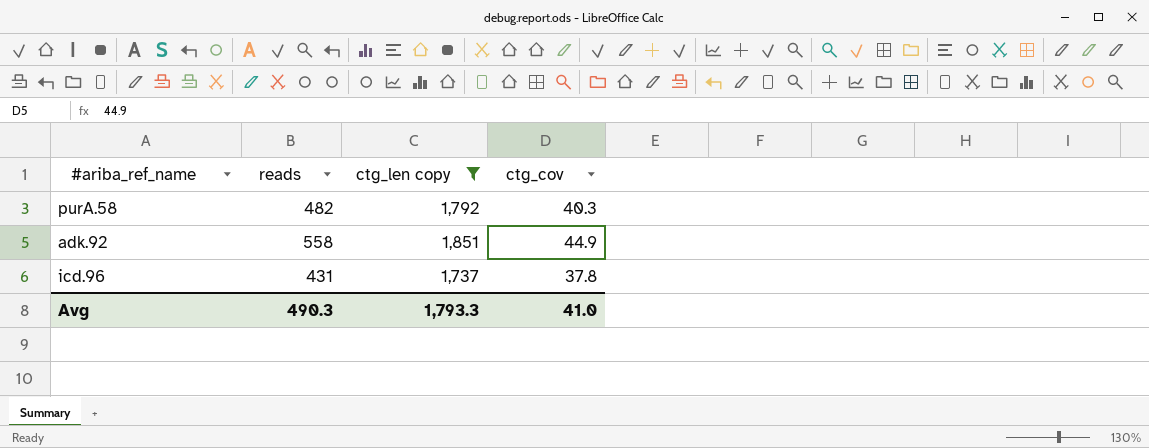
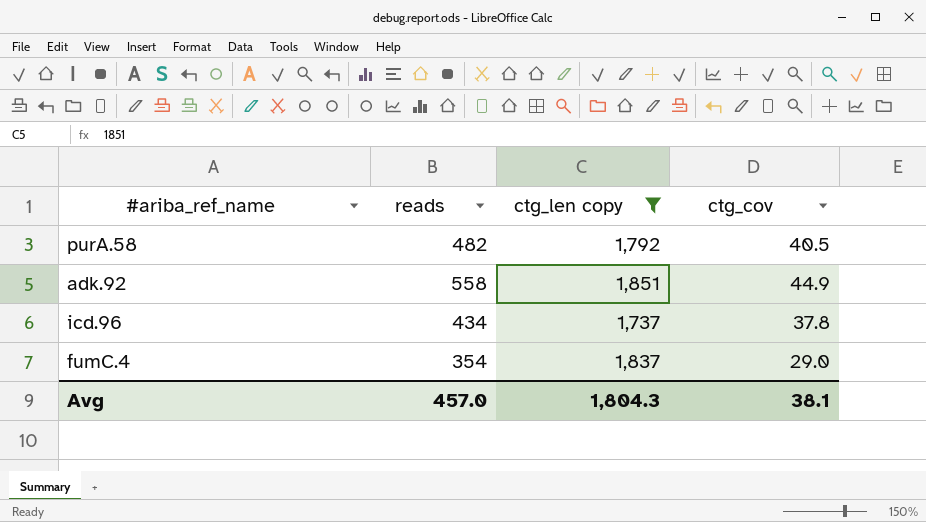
purA.58 | ctg_cov: 40.3 -> 40.5
icd.96 | reads: 431 -> 434
row fumC.4: none -> 354 | 1,837 | 29.0
Avg | reads: 490.3 -> 457.0
Avg | ctg_len copy: 1,793.3 -> 1,804.3
Avg | ctg_cov: 41.0 -> 38.1

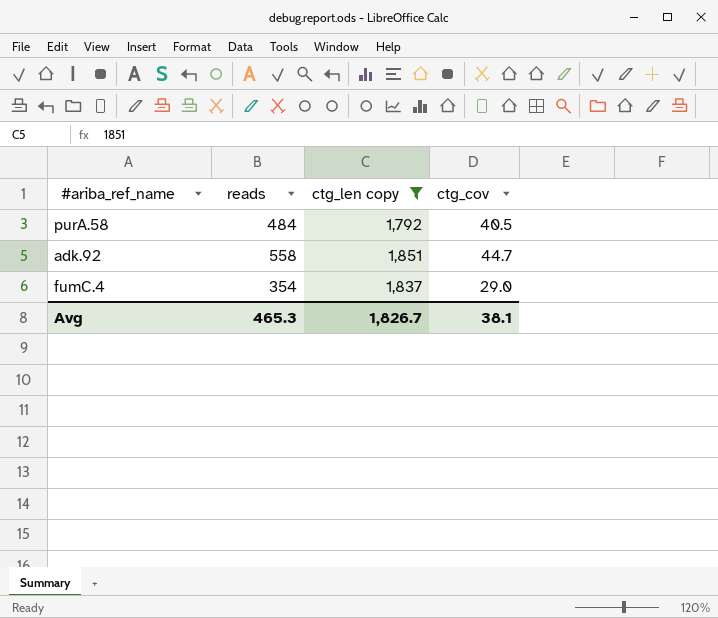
row icd.96: 434 | 1,737 | 37.8 -> none
purA.58 | reads: 482 -> 484
adk.92 | ctg_cov: 44.9 -> 44.7
Avg | reads: 457.0 -> 465.3
Avg | ctg_len copy: 1,804.3 -> 1,826.7

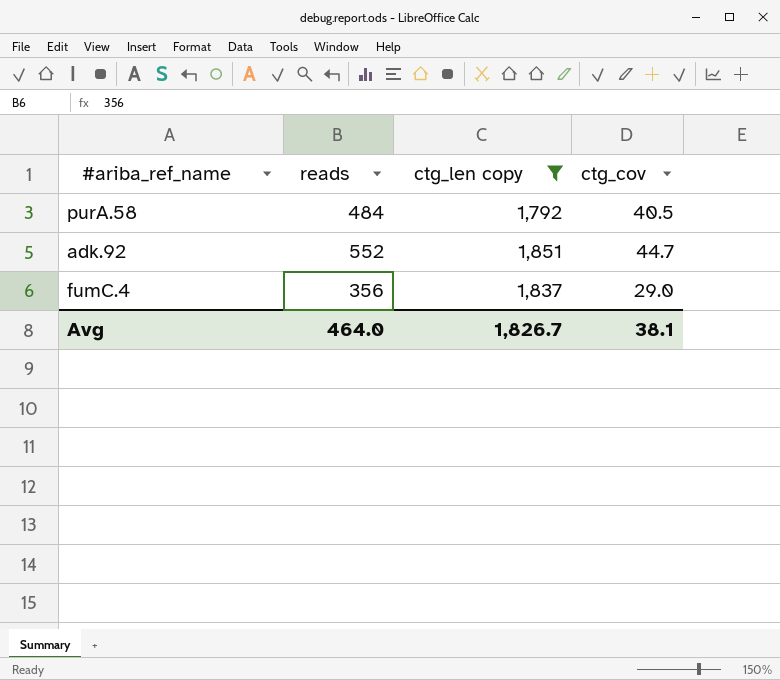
adk.92 | reads: 558 -> 552
fumC.4 | reads: 354 -> 356
Avg | reads: 465.3 -> 464.0

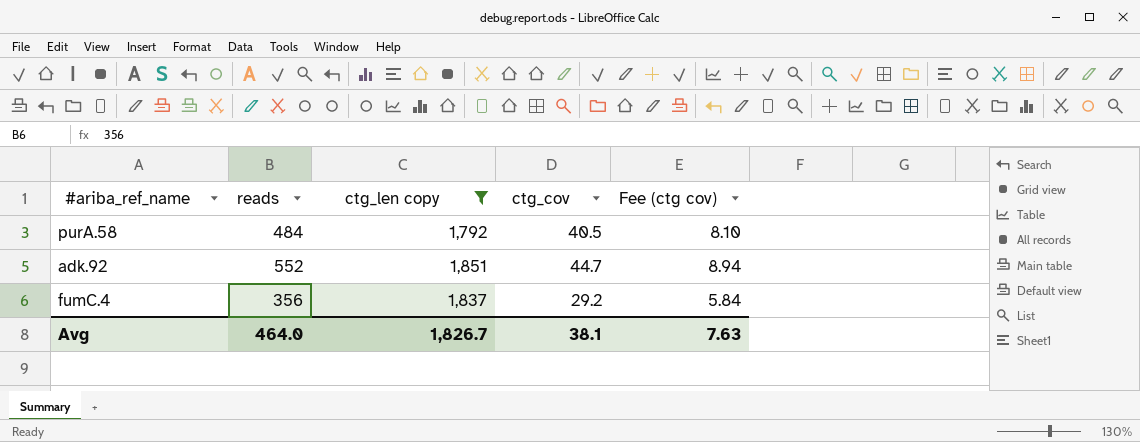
column Fee (ctg cov) | formula: none -> [ctg_cov] * 0.2
fumC.4 | ctg_cov: 29.0 -> 29.2

